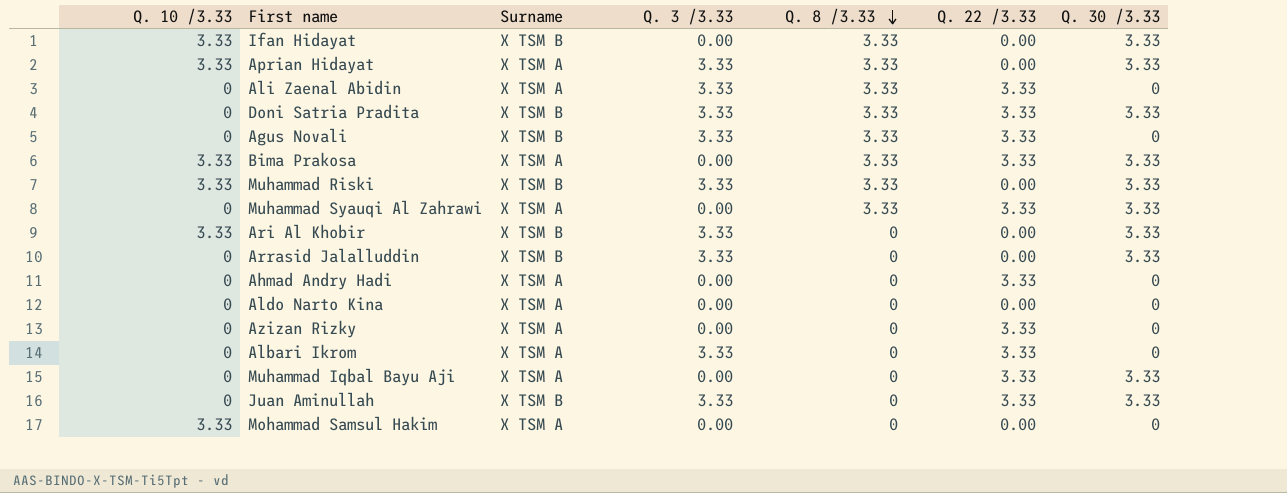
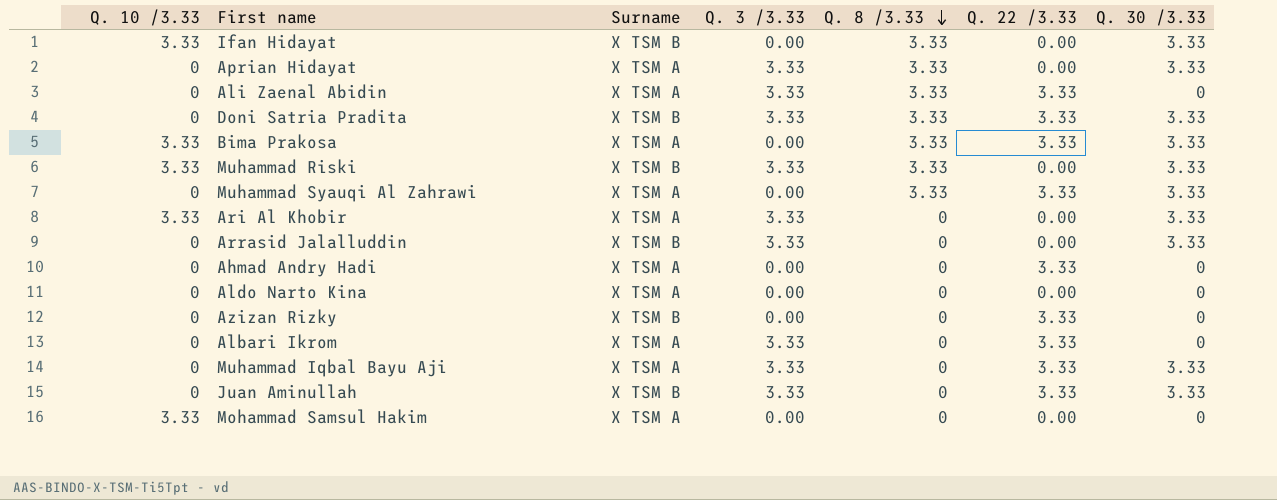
row Agus Novali: 0 | X TSM B | 3.33 | 3.33 | 3.33 | 0 -> none
Aprian Hidayat | Q. 10 /3.33: 3.33 -> 0
Ari Al Khobir | Surname: X TSM B -> X TSM A
Azizan Rizky | Surname: X TSM A -> X TSM B
Muhammad Iqbal Bayu Aji | Q. 3 /3.33: 0.00 -> 3.33

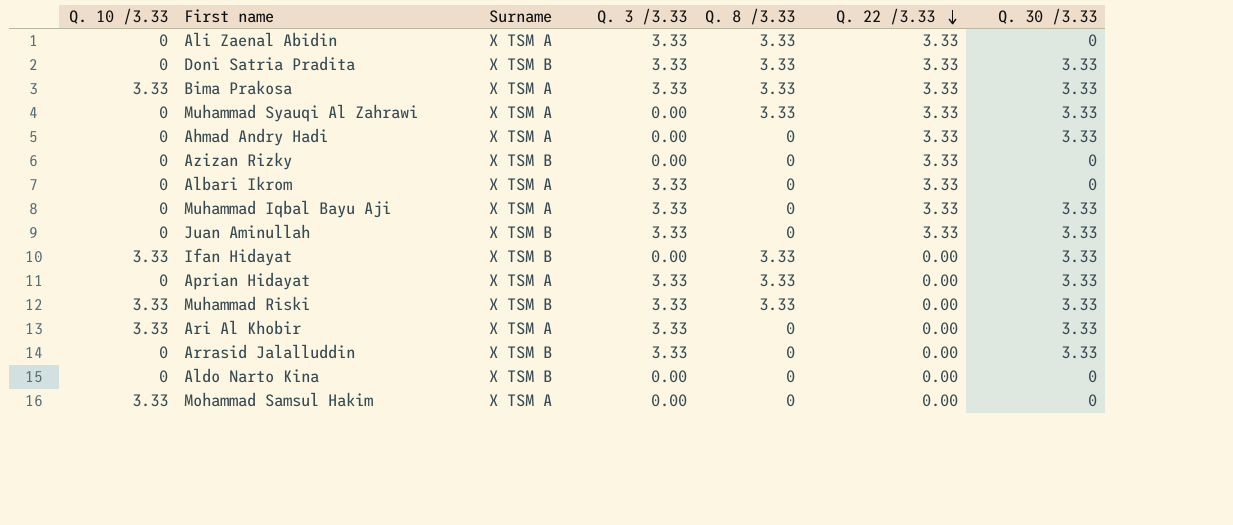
row order: Q. 8 /3.33 descending -> Q. 22 /3.33 descending
Bima Prakosa | Q. 3 /3.33: 0.00 -> 3.33
Ahmad Andry Hadi | Q. 30 /3.33: 0 -> 3.33
Aldo Narto Kina | Surname: X TSM A -> X TSM B

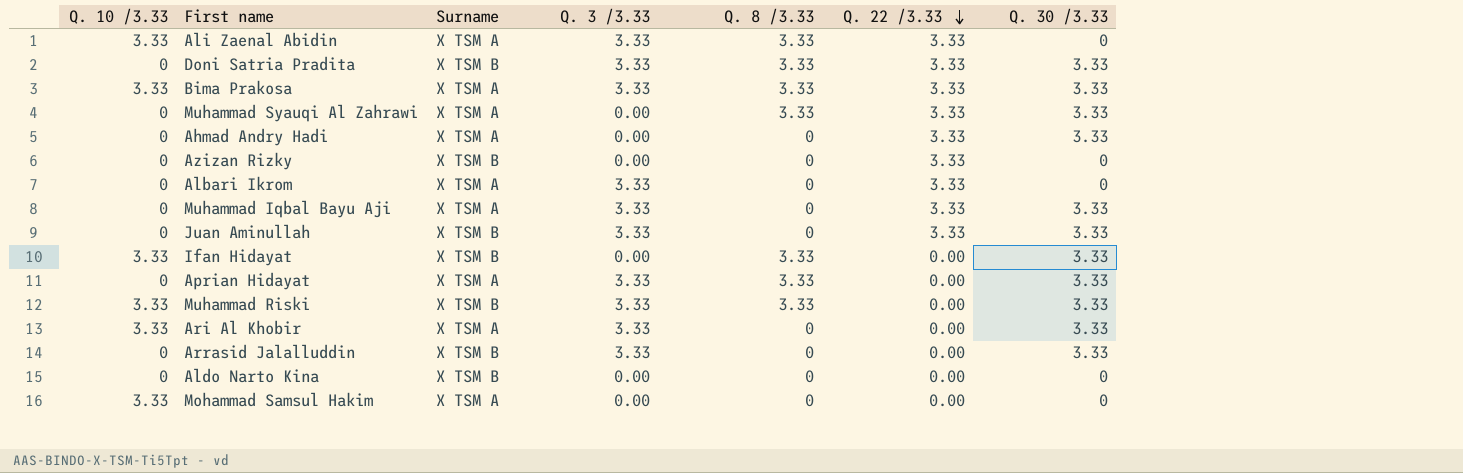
Ali Zaenal Abidin | Q. 10 /3.33: 0 -> 3.33

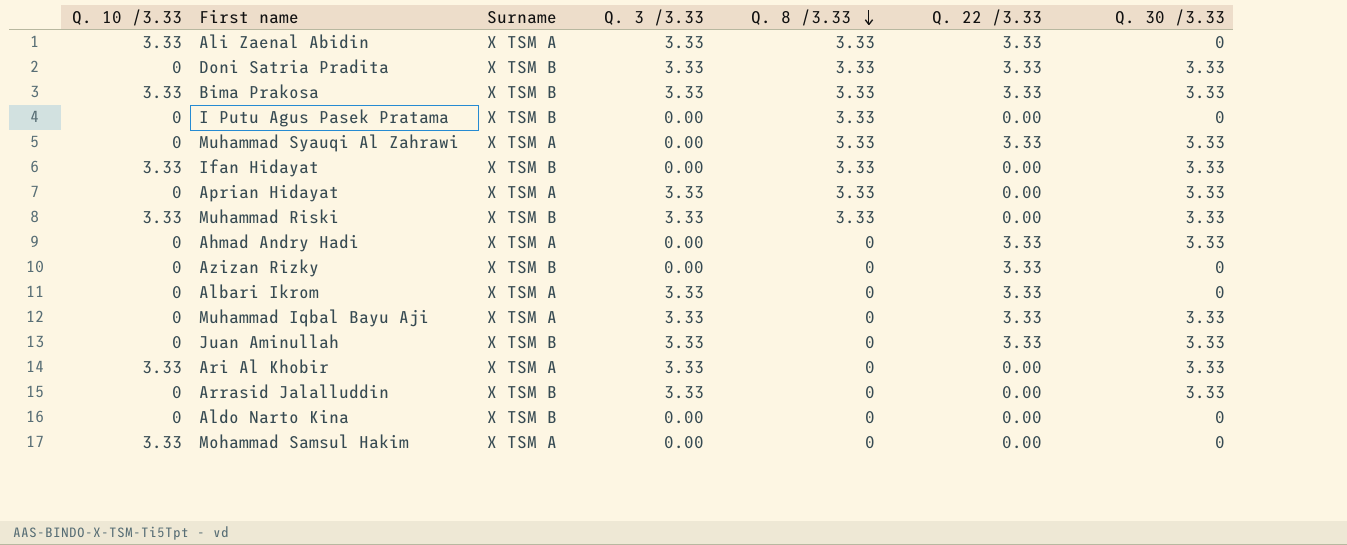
row order: Q. 22 /3.33 descending -> Q. 8 /3.33 descending
Bima Prakosa | Surname: X TSM A -> X TSM B
row I Putu Agus Pasek Pratama: none -> 0 | X TSM B | 0.00 | 3.33 | 0.00 | 0

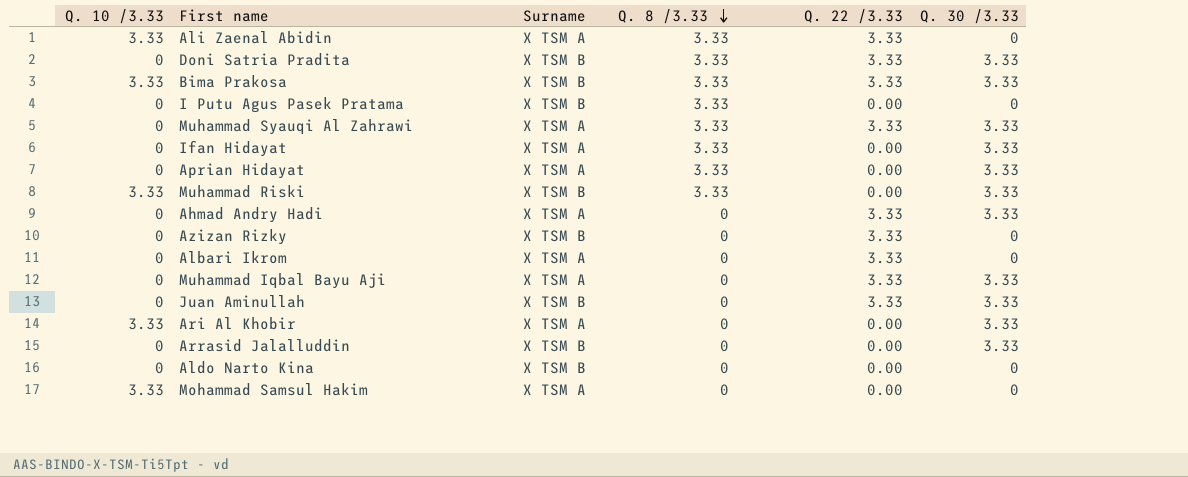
column Q. 3 /3.33 | position: 4 -> none
Ifan Hidayat | Q. 10 /3.33: 3.33 -> 0
Ifan Hidayat | Surname: X TSM B -> X TSM A

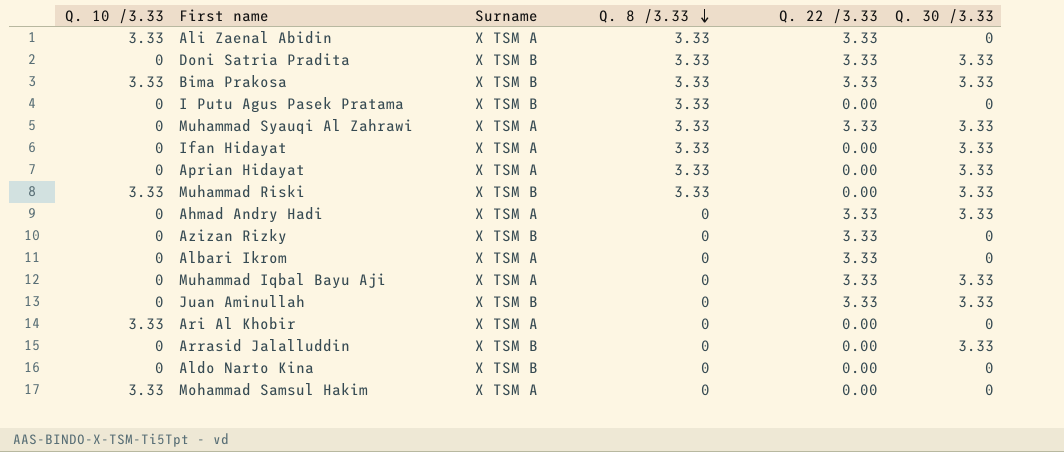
Ari Al Khobir | Q. 30 /3.33: 3.33 -> 0

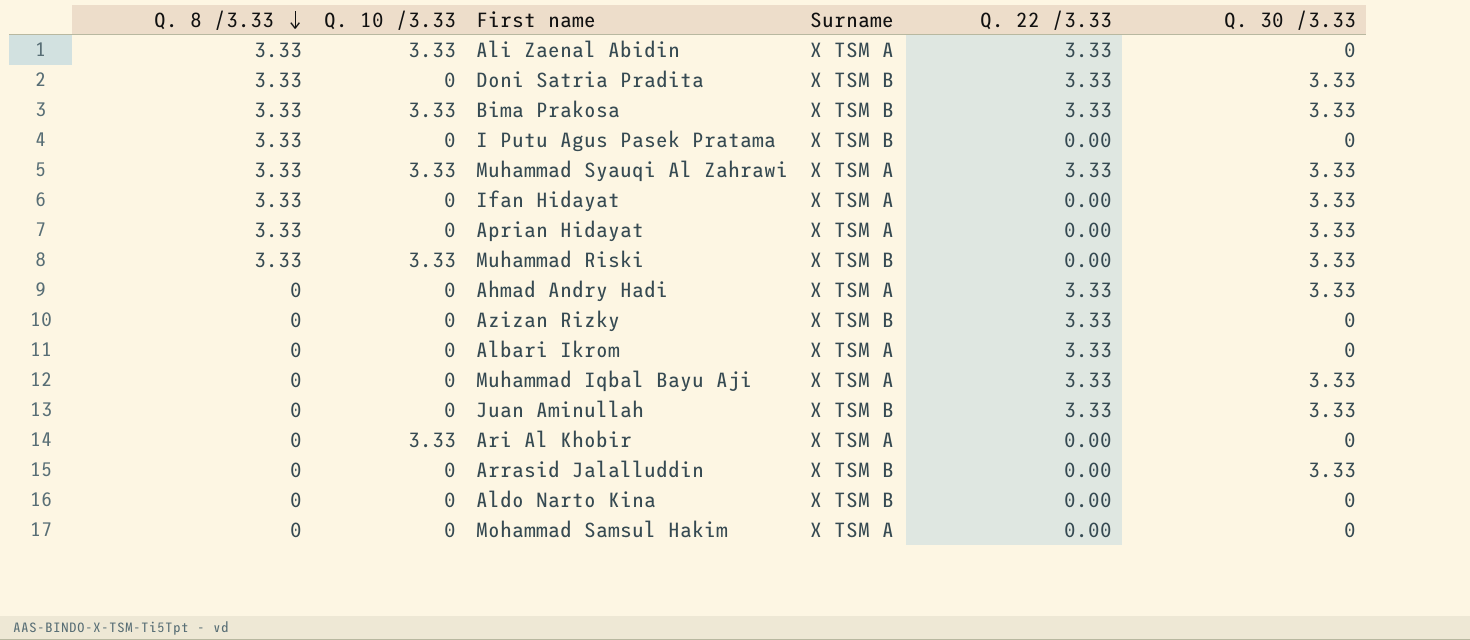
column Q. 8 /3.33 | position: 4 -> 1
Muhammad Syauqi Al Zahrawi | Q. 10 /3.33: 0 -> 3.33
Mohammad Samsul Hakim | Q. 10 /3.33: 3.33 -> 0

